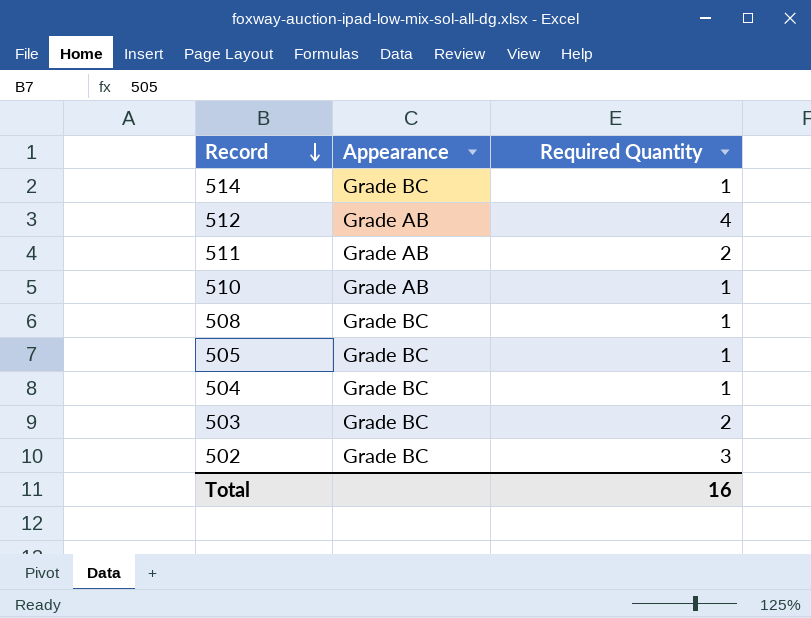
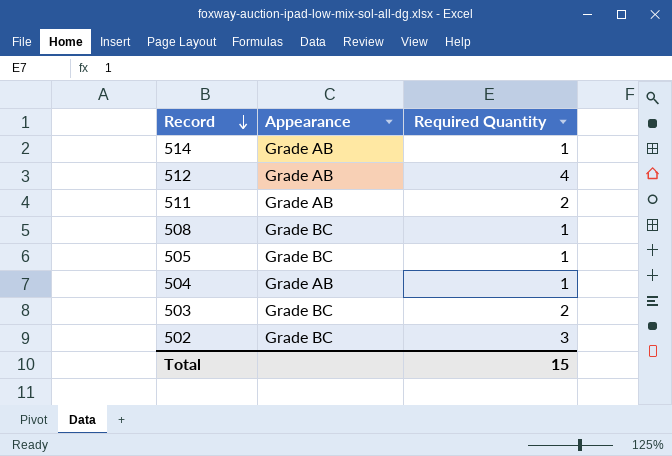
row 510: Grade AB | 1 -> none
514 | Appearance: Grade BC -> Grade AB
504 | Appearance: Grade BC -> Grade AB
Total | Required Quantity: 16 -> 15

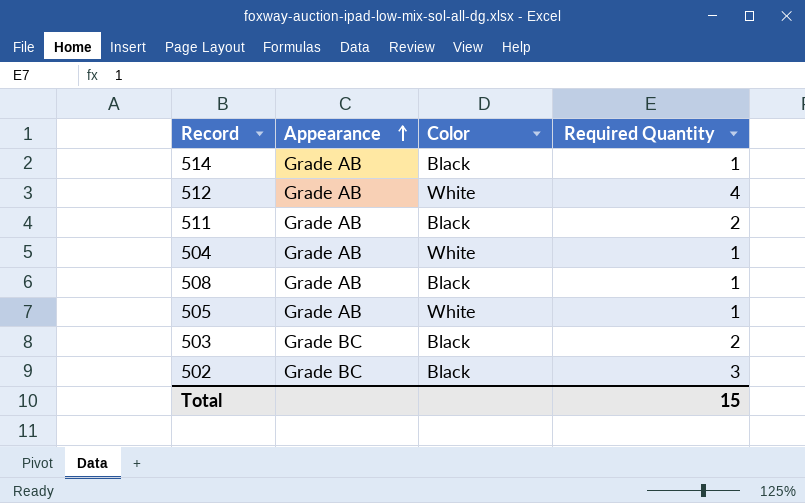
row order: Record descending -> Appearance ascending
column Color | position: none -> 3
508 | Appearance: Grade BC -> Grade AB
505 | Appearance: Grade BC -> Grade AB

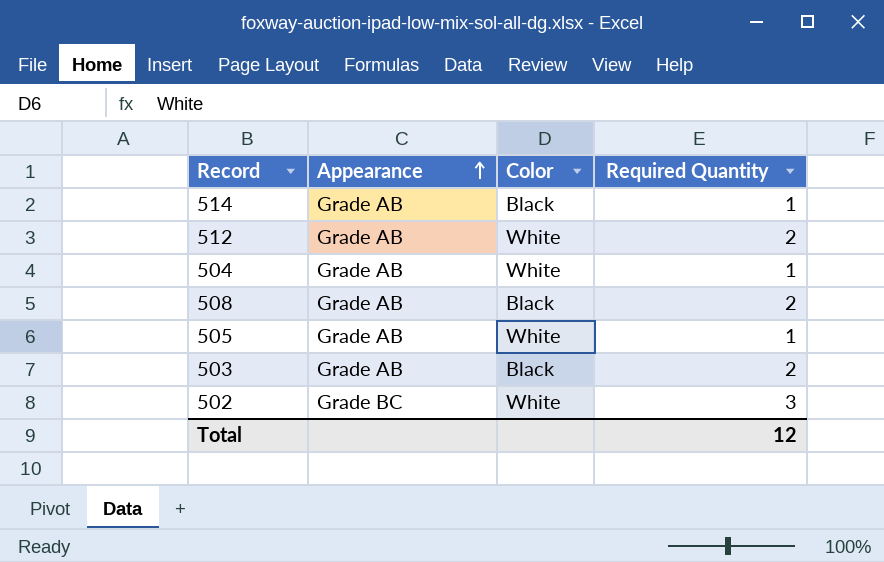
row 511: Grade AB | Black | 2 -> none
512 | Required Quantity: 4 -> 2
508 | Required Quantity: 1 -> 2
503 | Appearance: Grade BC -> Grade AB
502 | Color: Black -> White
Total | Required Quantity: 15 -> 12

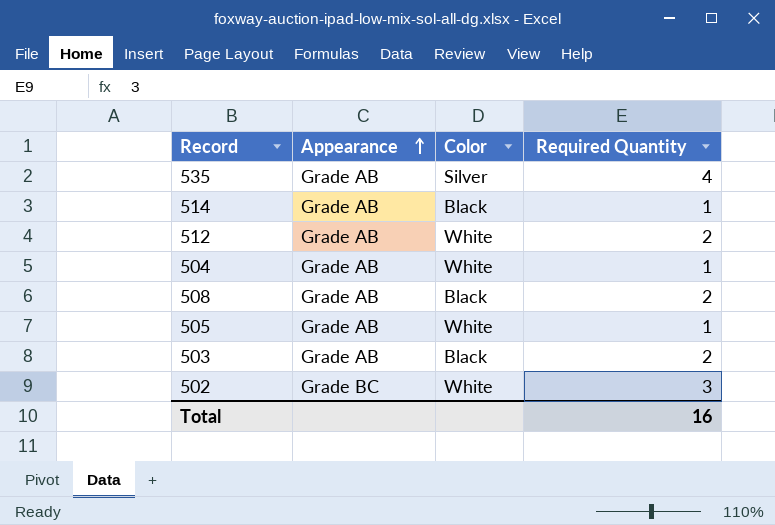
row 535: none -> Grade AB | Silver | 4
Total | Required Quantity: 12 -> 16

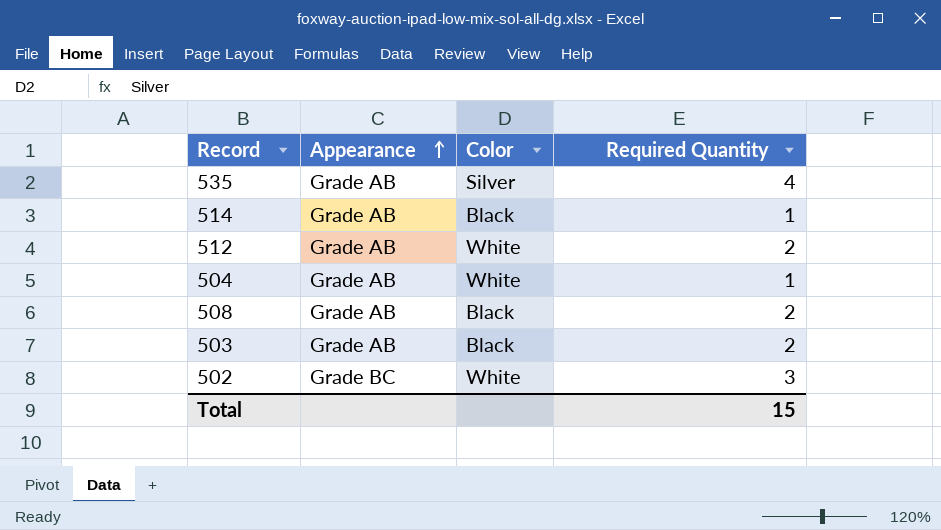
row 505: Grade AB | White | 1 -> none
Total | Required Quantity: 16 -> 15

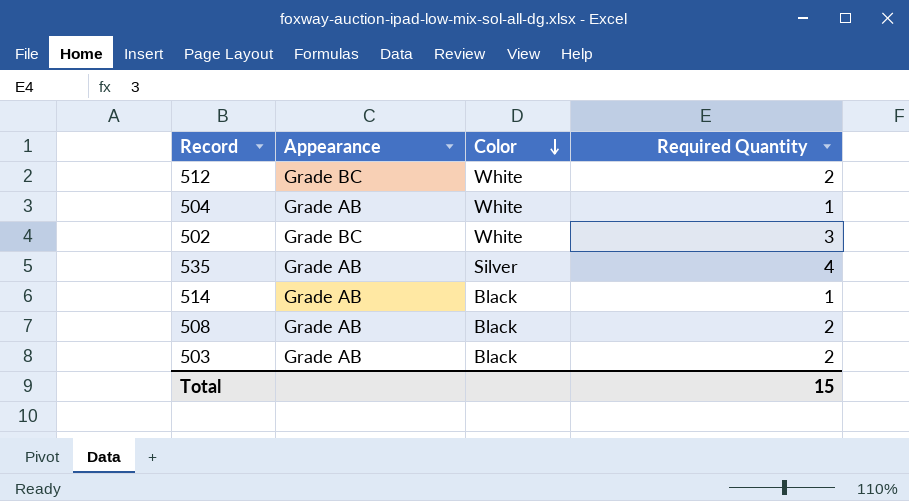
row order: Appearance ascending -> Color descending
512 | Appearance: Grade AB -> Grade BC

